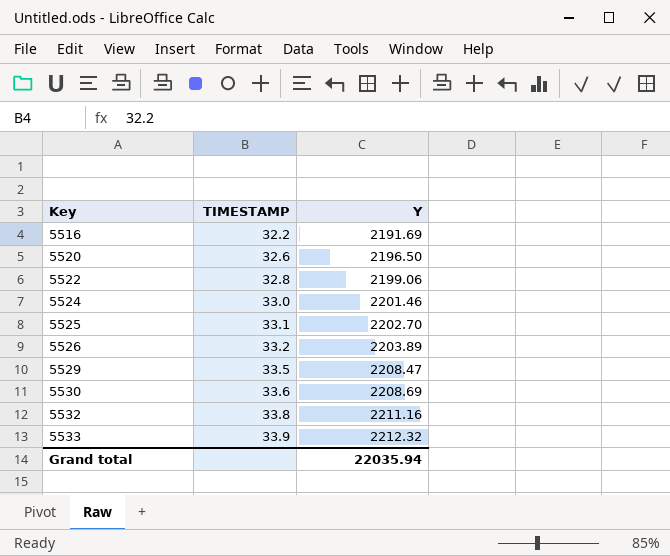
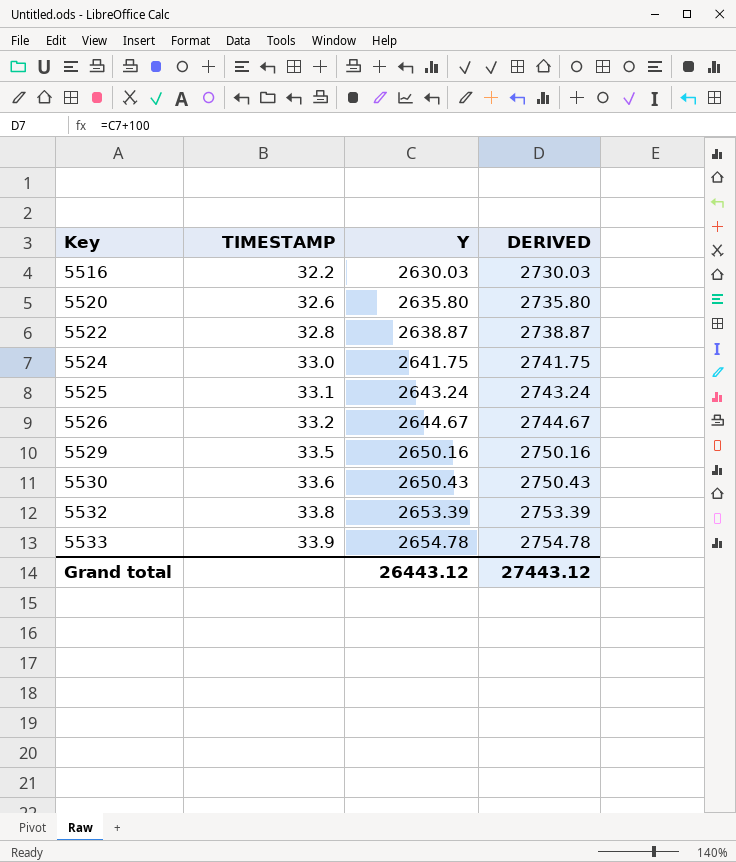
column DERIVED | formula: none -> [Y] + 100
5516 | Y: 2191.69 -> 2630.03
5520 | Y: 2196.50 -> 2635.80
5522 | Y: 2199.06 -> 2638.87
5524 | Y: 2201.46 -> 2641.75
5525 | Y: 2202.70 -> 2643.24
5526 | Y: 2203.89 -> 2644.67
5529 | Y: 2208.47 -> 2650.16
5530 | Y: 2208.69 -> 2650.43
5532 | Y: 2211.16 -> 2653.39
5533 | Y: 2212.32 -> 2654.78
Grand total | Y: 22035.94 -> 26443.12

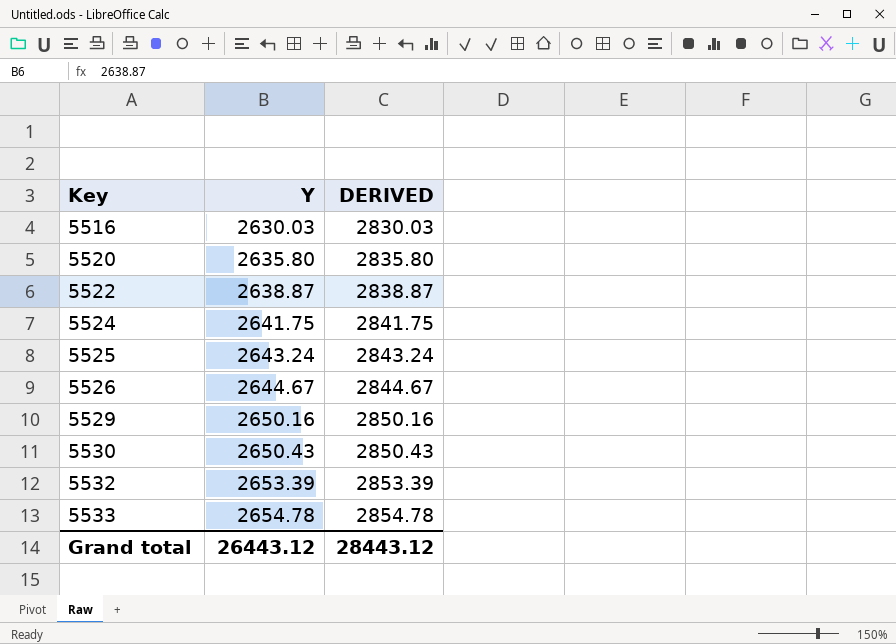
column TIMESTAMP | position: 2 -> none
column DERIVED | formula: [Y] + 100 -> [Y] + 200
Grand total | DERIVED: 27443.12 -> 28443.12

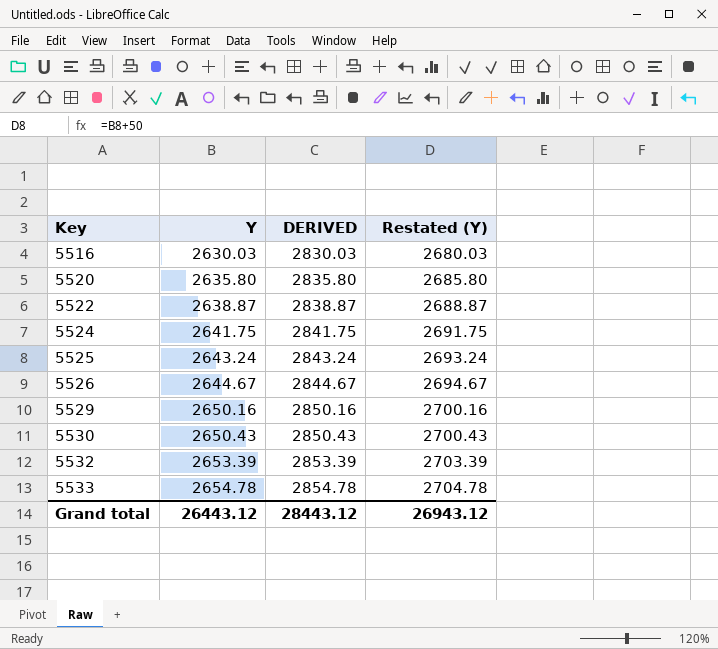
column Restated (Y) | formula: none -> [Y] + 50

